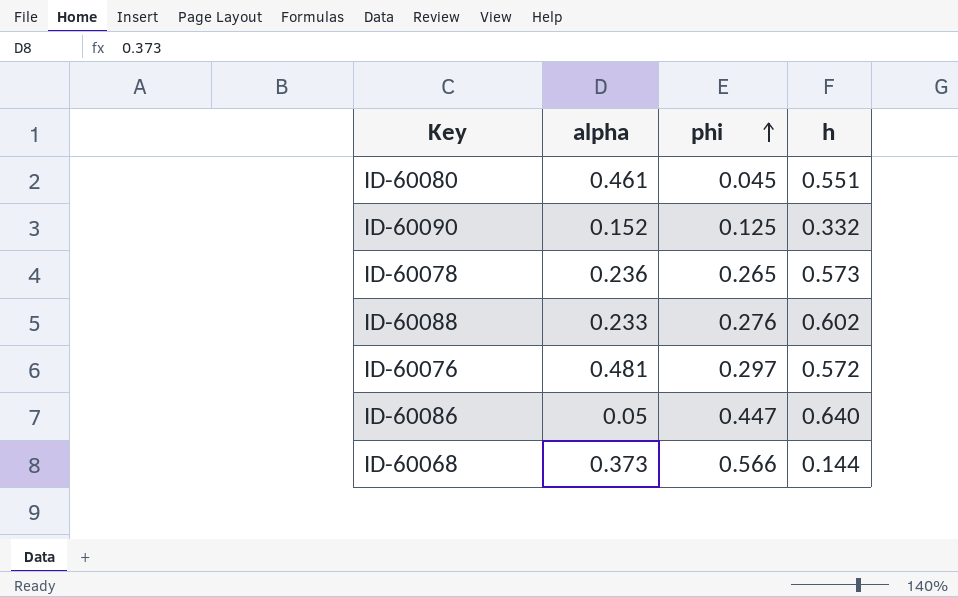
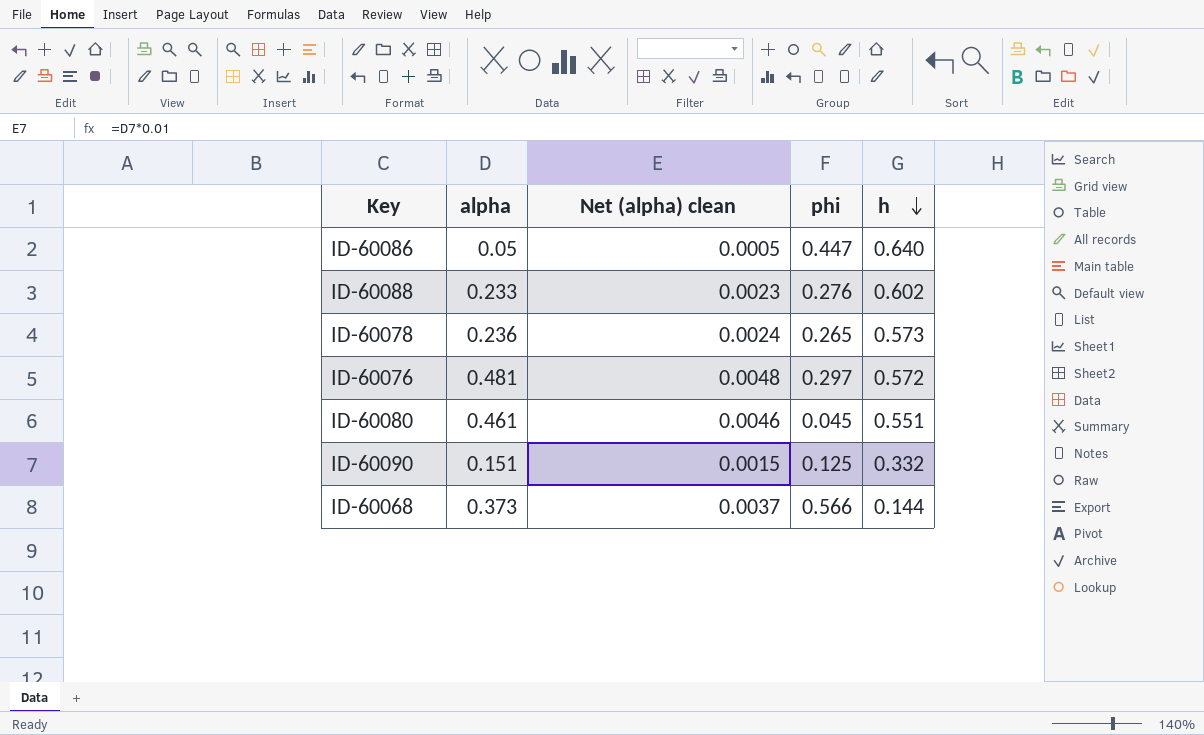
row order: phi ascending -> h descending
column Net (alpha) clean | formula: none -> [alpha] * 0.01
ID-60090 | alpha: 0.152 -> 0.151

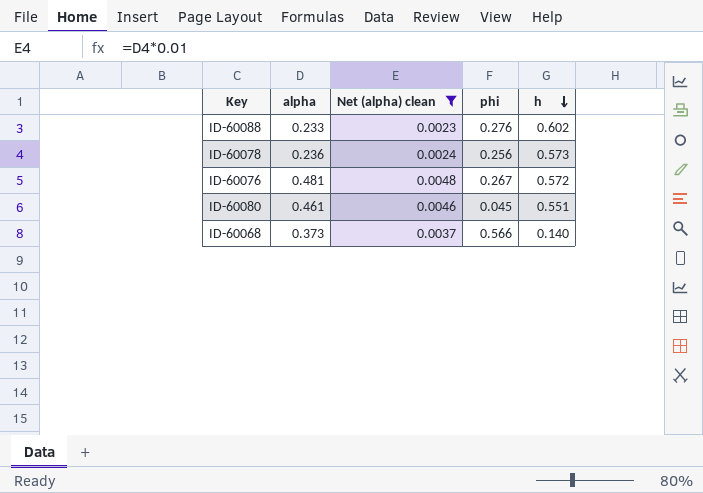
filter: none -> Net (alpha) clean >= 0.0023
ID-60078 | phi: 0.265 -> 0.256
ID-60076 | phi: 0.297 -> 0.267
ID-60068 | h: 0.144 -> 0.140

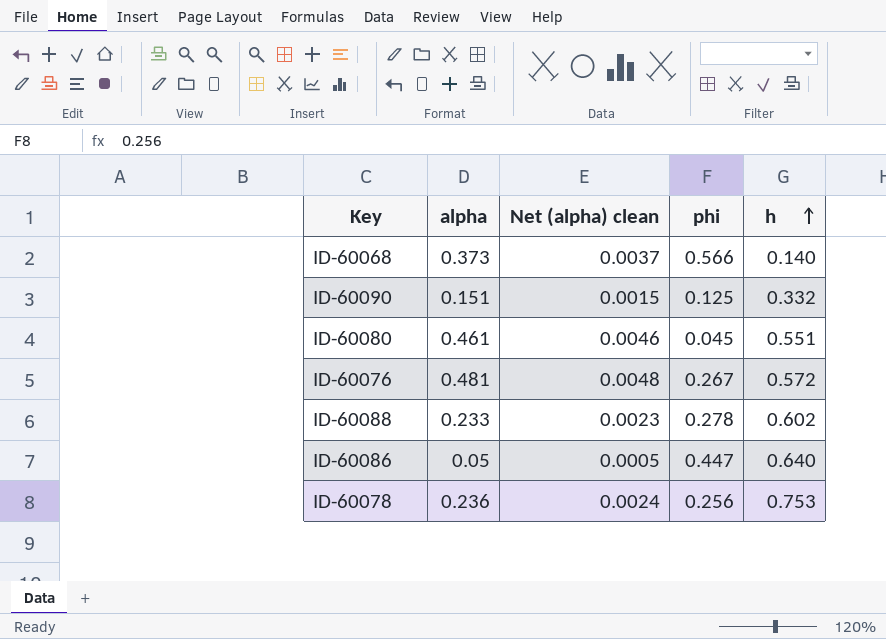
filter: Net (alpha) clean >= 0.0023 -> none
row order: h descending -> h ascending
ID-60088 | phi: 0.276 -> 0.278
ID-60078 | h: 0.573 -> 0.753

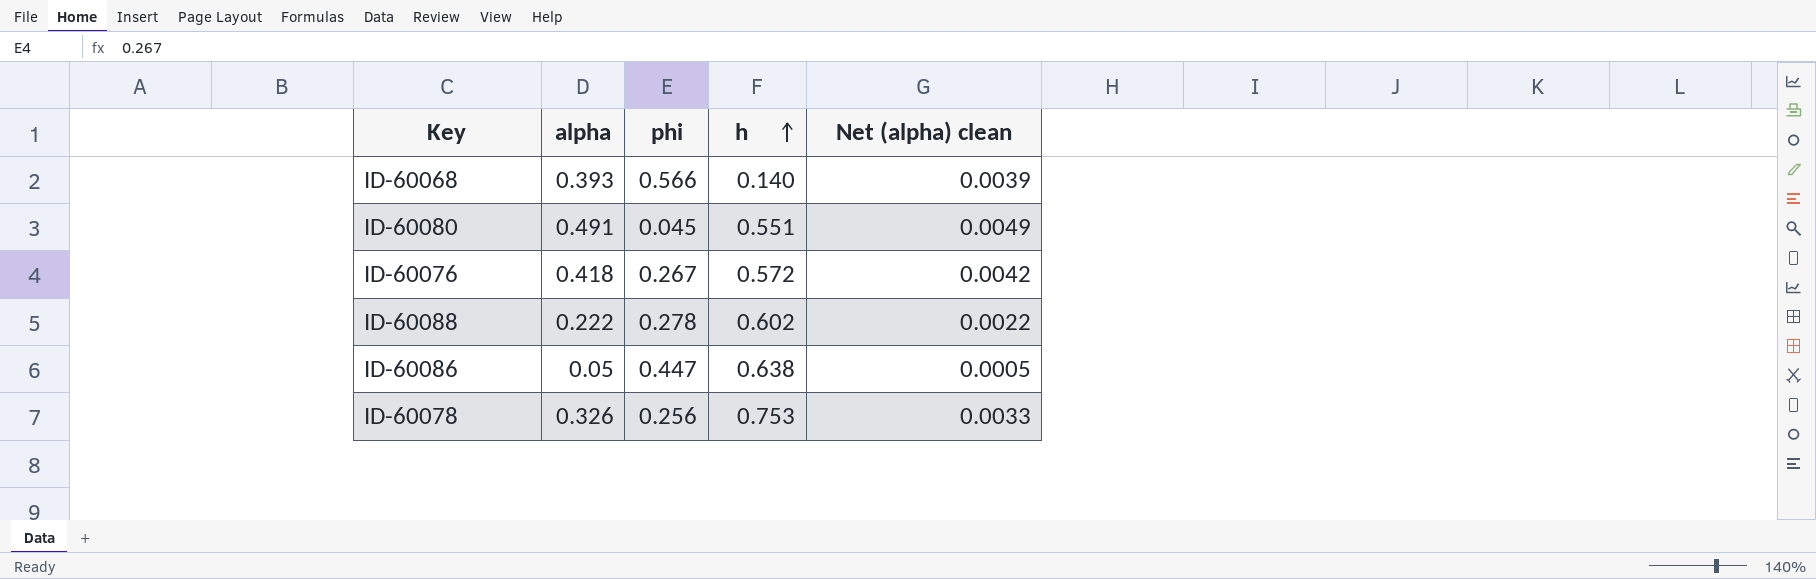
column Net (alpha) clean | position: 3 -> 5
row ID-60090: 0.151 | 0.0015 | 0.125 | 0.332 -> none
ID-60068 | alpha: 0.373 -> 0.393
ID-60068 | Net (alpha) clean: 0.0037 -> 0.0039
ID-60080 | alpha: 0.461 -> 0.491
ID-60080 | Net (alpha) clean: 0.0046 -> 0.0049
ID-60076 | alpha: 0.481 -> 0.418
ID-60076 | Net (alpha) clean: 0.0048 -> 0.0042
ID-60088 | alpha: 0.233 -> 0.222
ID-60088 | Net (alpha) clean: 0.0023 -> 0.0022
ID-60086 | h: 0.640 -> 0.638
ID-60078 | alpha: 0.236 -> 0.326
ID-60078 | Net (alpha) clean: 0.0024 -> 0.0033

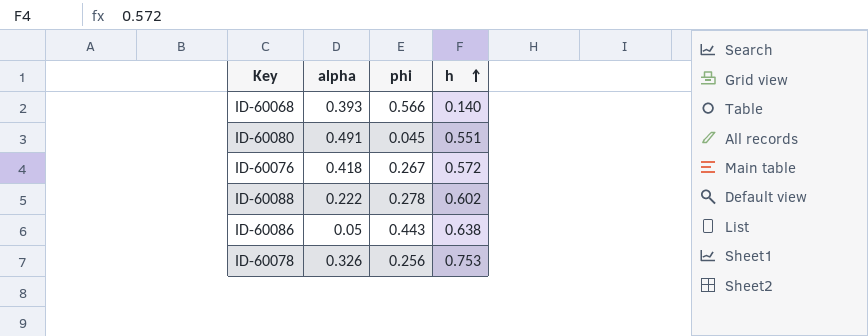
column Net (alpha) clean | formula: [alpha] * 0.01 -> none
ID-60086 | phi: 0.447 -> 0.443

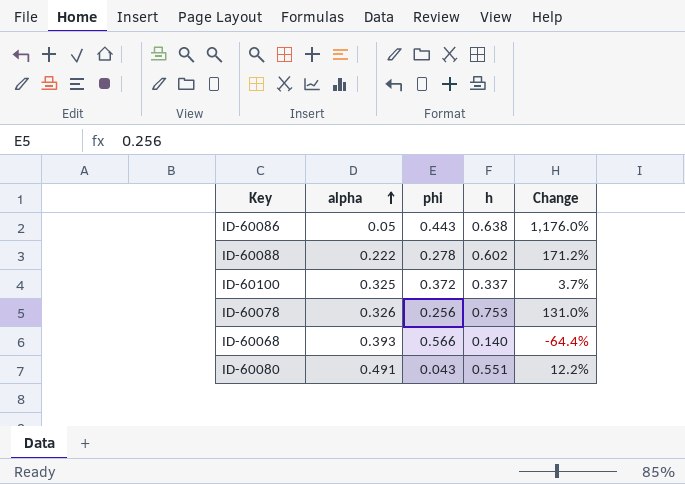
row order: h ascending -> alpha ascending
column Change | formula: none -> ([h] - [alpha]) / [alpha]
row ID-60076: 0.418 | 0.267 | 0.572 -> none
row ID-60100: none -> 0.325 | 0.372 | 0.337 | 3.7%
ID-60080 | phi: 0.045 -> 0.043

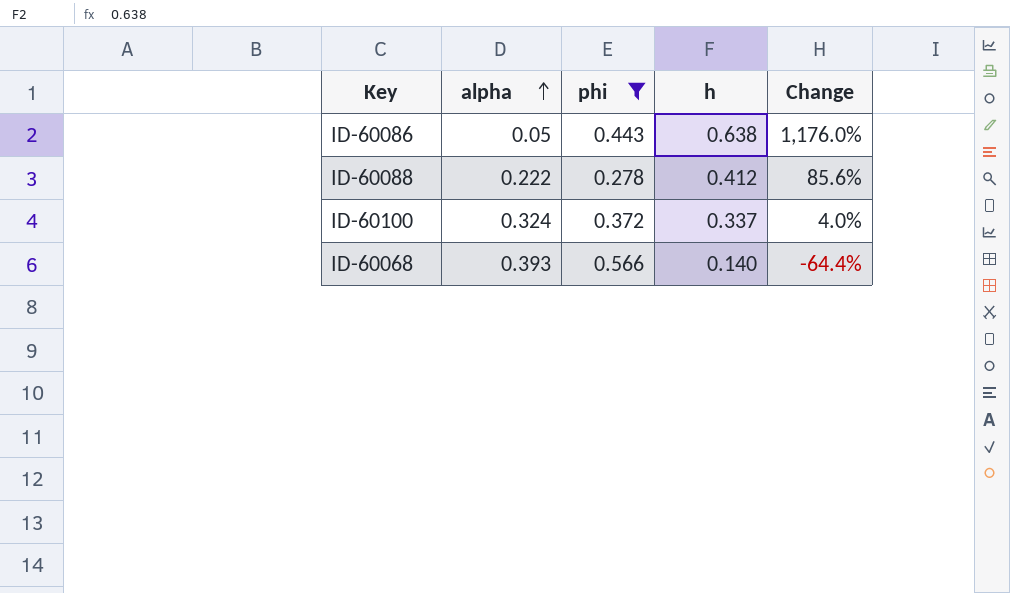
filter: none -> phi >= 0.278
ID-60088 | h: 0.602 -> 0.412
ID-60088 | Change: 171.2% -> 85.6%
ID-60100 | alpha: 0.325 -> 0.324
ID-60100 | Change: 3.7% -> 4.0%

